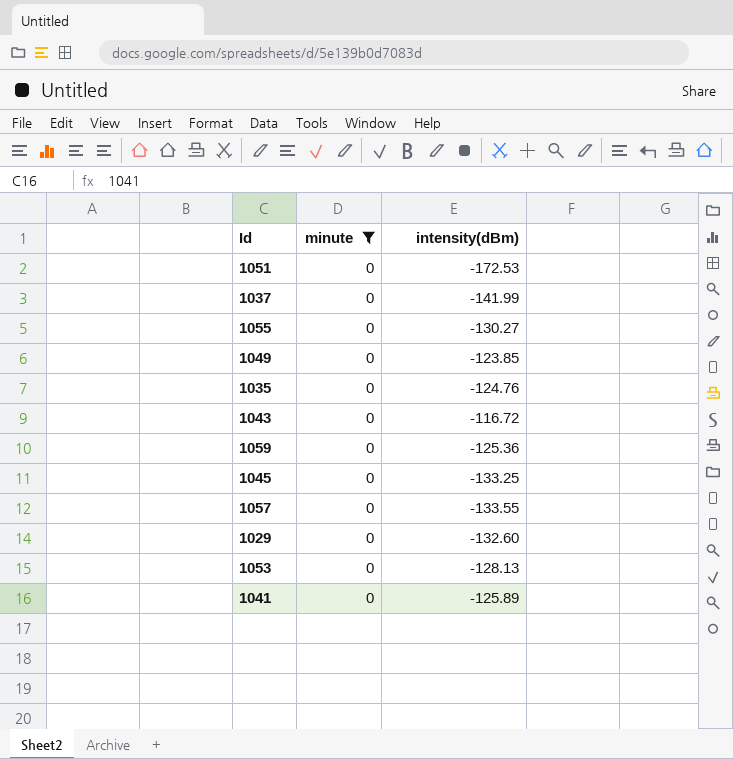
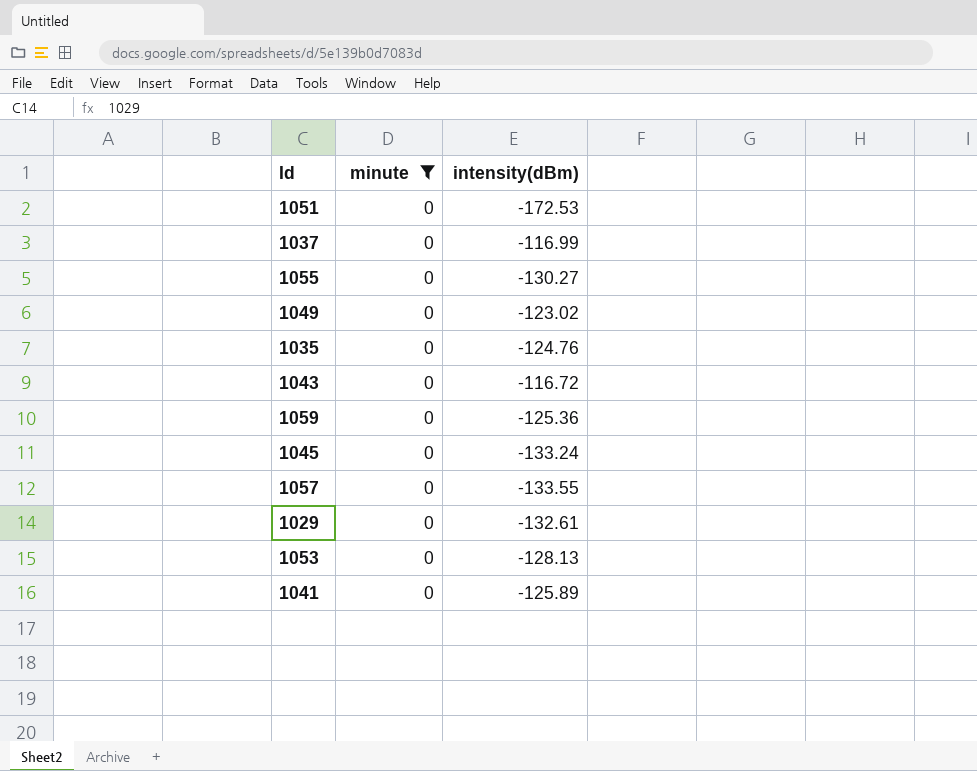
1037 | intensity(dBm): -141.99 -> -116.99
1049 | intensity(dBm): -123.85 -> -123.02
1045 | intensity(dBm): -133.25 -> -133.24
1029 | intensity(dBm): -132.60 -> -132.61

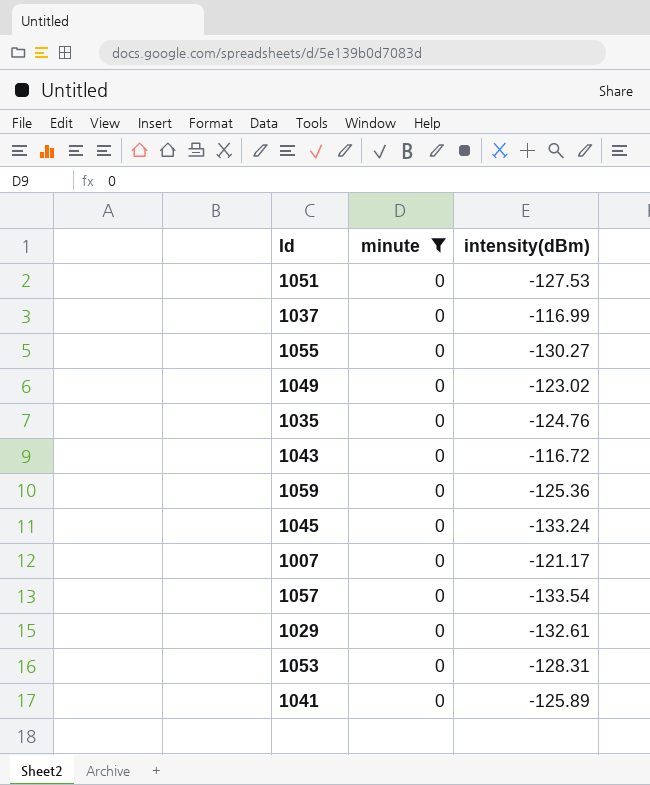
1051 | intensity(dBm): -172.53 -> -127.53
row 1007: none -> 0 | -121.17
1057 | intensity(dBm): -133.55 -> -133.54
1053 | intensity(dBm): -128.13 -> -128.31

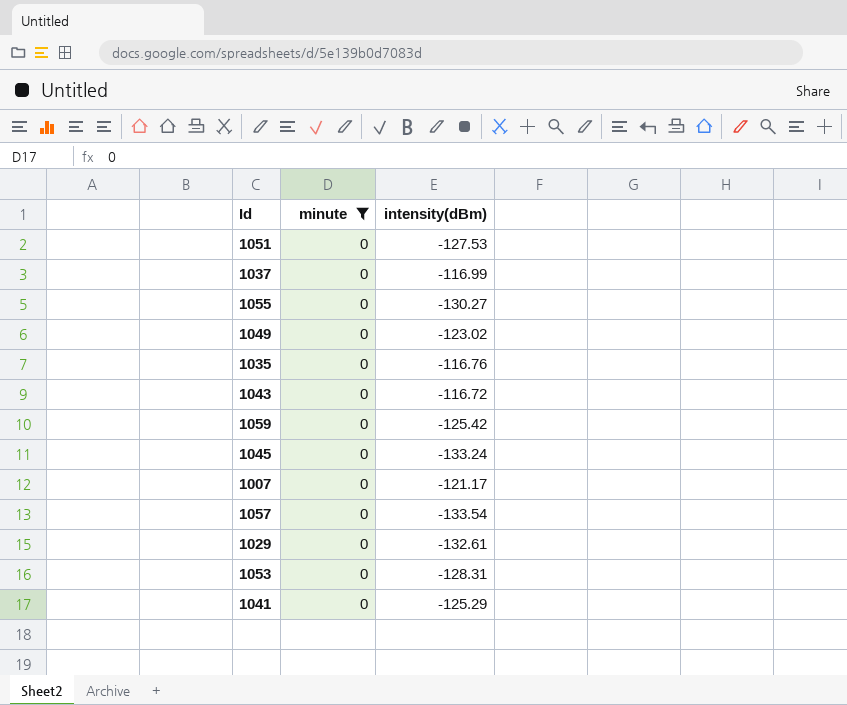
1035 | intensity(dBm): -124.76 -> -116.76
1059 | intensity(dBm): -125.36 -> -125.42
1041 | intensity(dBm): -125.89 -> -125.29

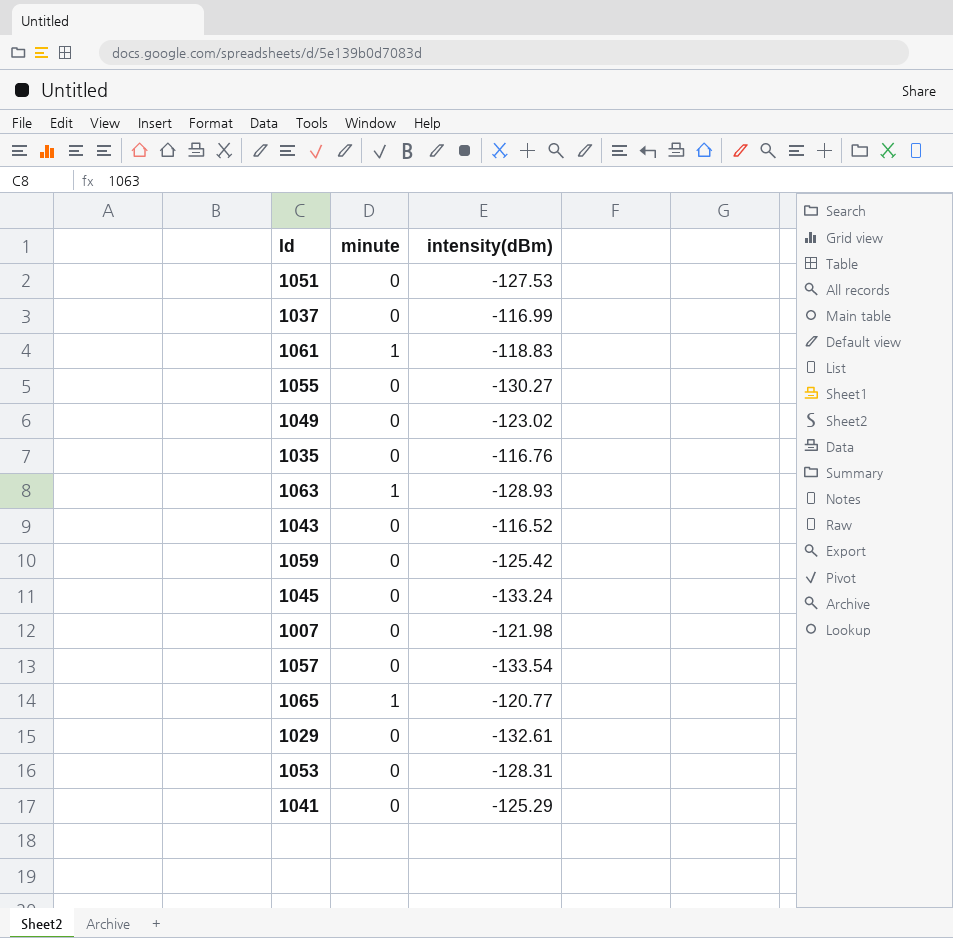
filter: minute = 0 -> none
1043 | intensity(dBm): -116.72 -> -116.52
1007 | intensity(dBm): -121.17 -> -121.98

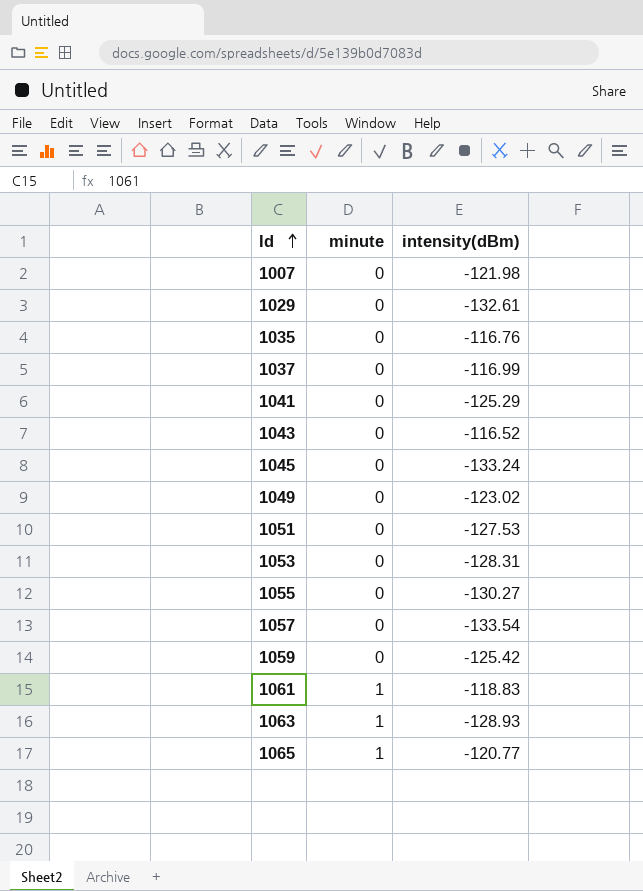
row order: none -> Id ascending

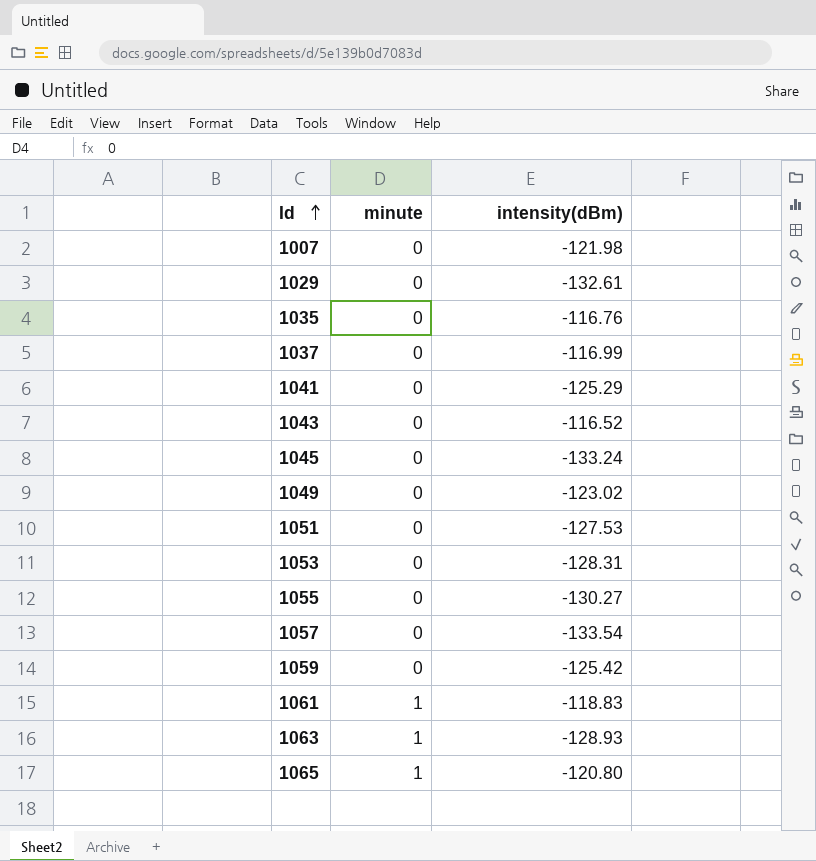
1065 | intensity(dBm): -120.77 -> -120.80

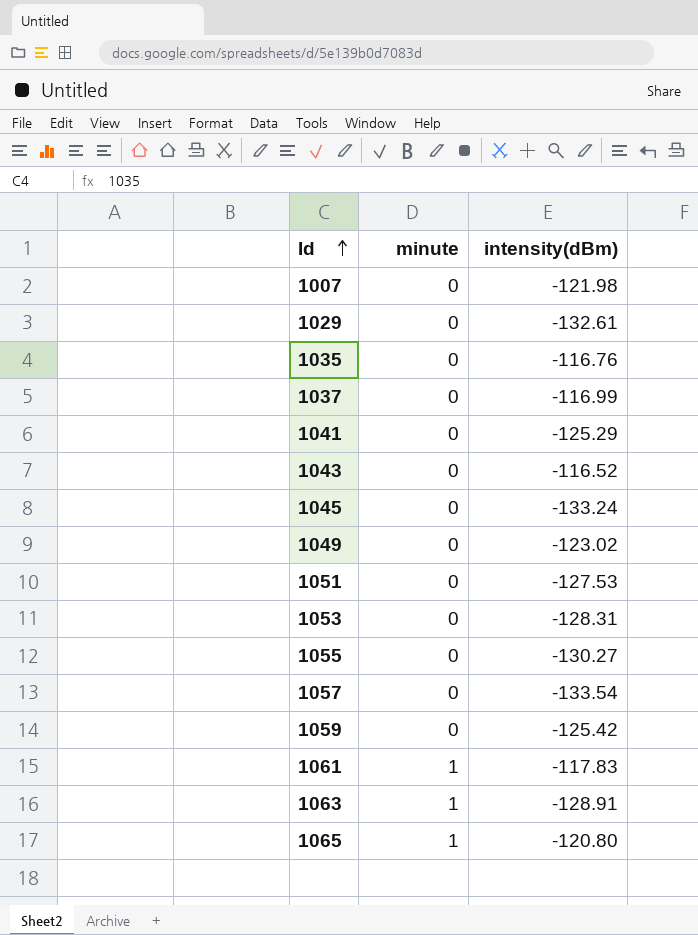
1061 | intensity(dBm): -118.83 -> -117.83
1063 | intensity(dBm): -128.93 -> -128.91

